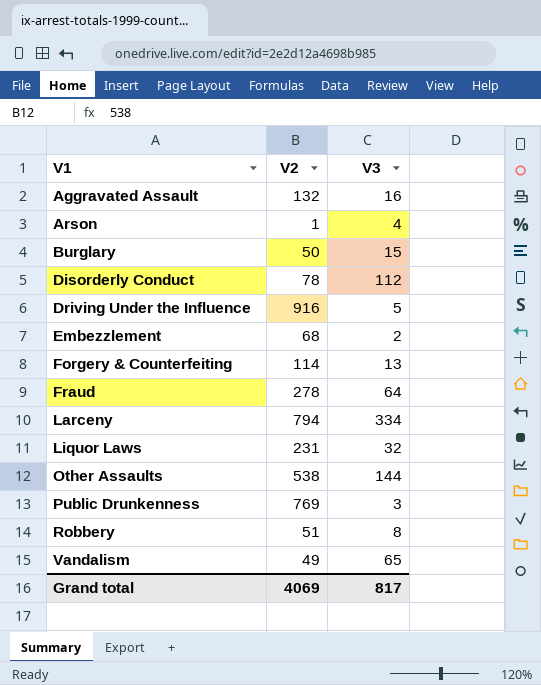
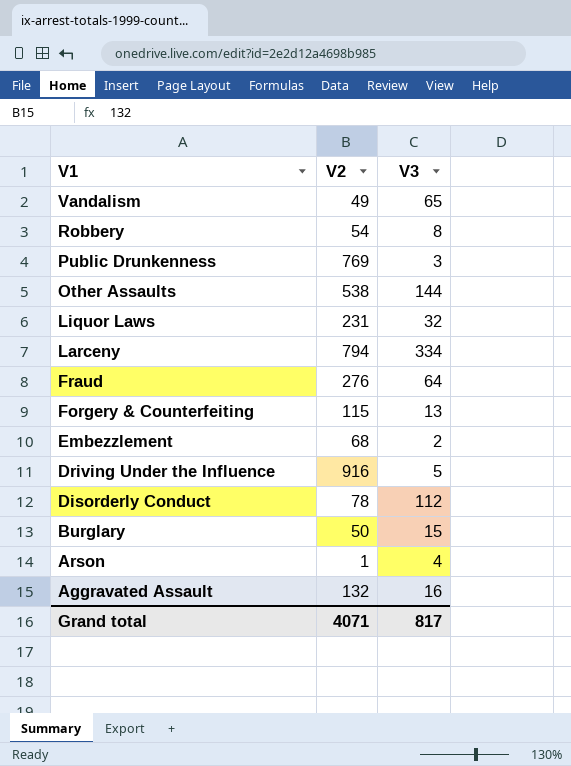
row order: V1 ascending -> V1 descending
Robbery | V2: 51 -> 54
Fraud | V2: 278 -> 276
Forgery & Counterfeiting | V2: 114 -> 115
Grand total | V2: 4069 -> 4071

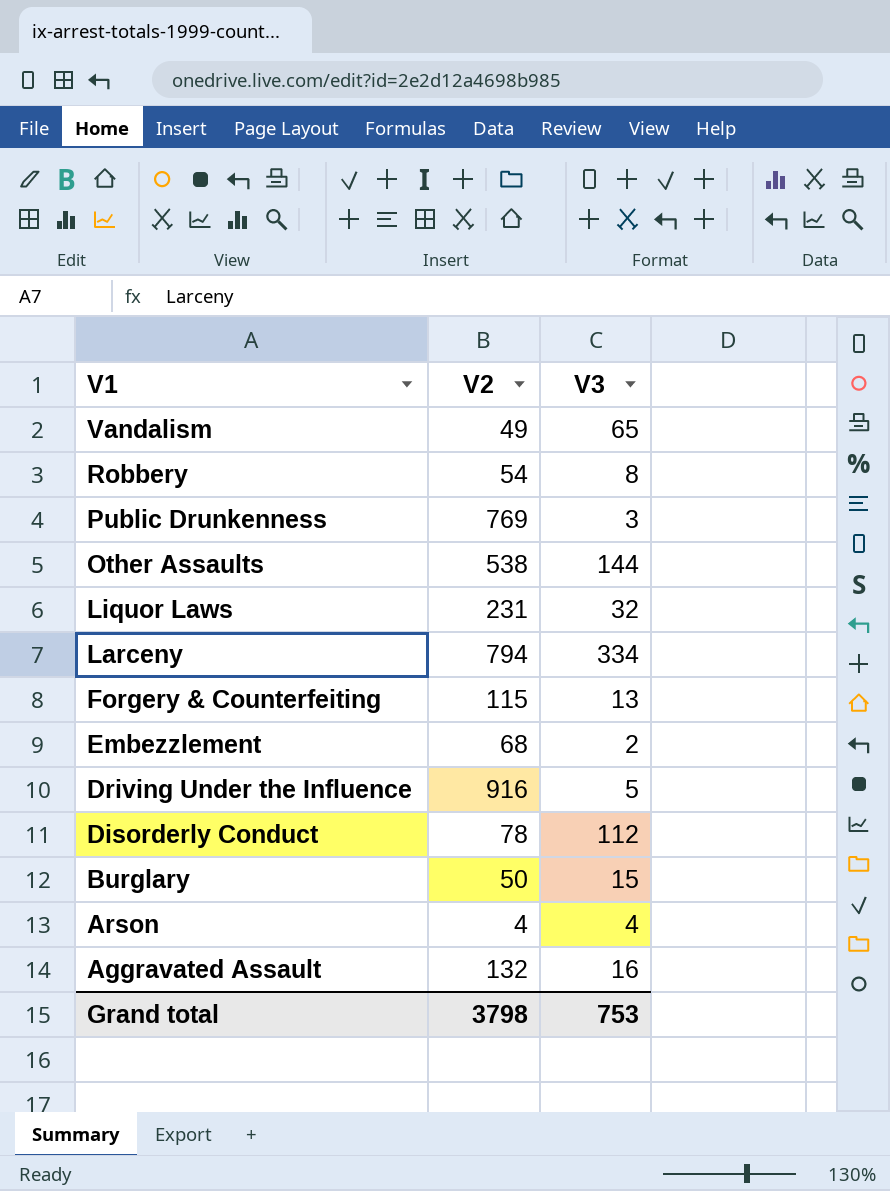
row Fraud: 276 | 64 -> none
Arson | V2: 1 -> 4
Grand total | V2: 4071 -> 3798
Grand total | V3: 817 -> 753

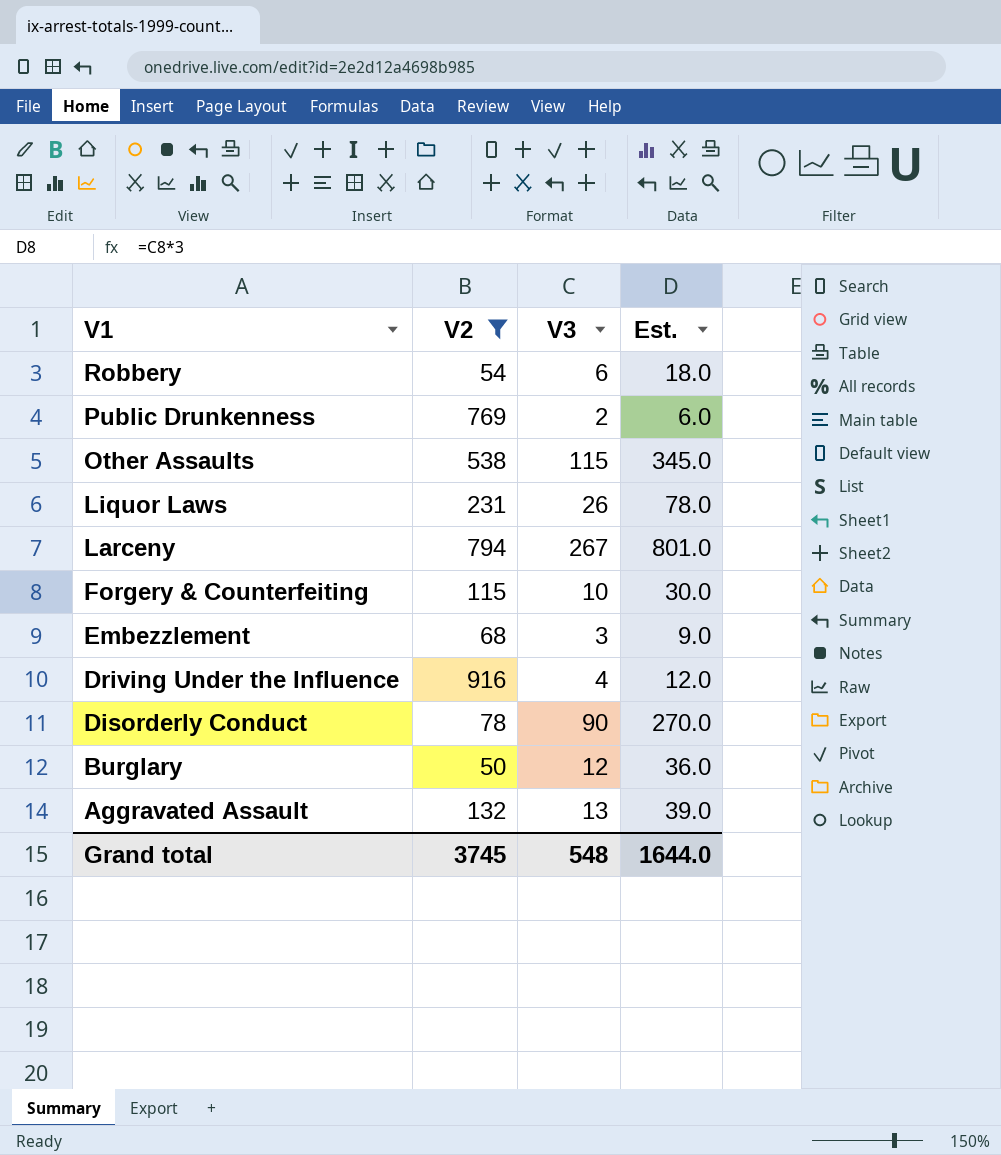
filter: none -> V2 >= 50
column Est. | formula: none -> [V3] * 3
Robbery | V3: 8 -> 6
Public Drunkenness | V3: 3 -> 2
Other Assaults | V3: 144 -> 115
Liquor Laws | V3: 32 -> 26
Larceny | V3: 334 -> 267
Forgery & Counterfeiting | V3: 13 -> 10
Embezzlement | V3: 2 -> 3
Driving Under the Influence | V3: 5 -> 4
Disorderly Conduct | V3: 112 -> 90
Burglary | V3: 15 -> 12
Aggravated Assault | V3: 16 -> 13
Grand total | V2: 3798 -> 3745
Grand total | V3: 753 -> 548

